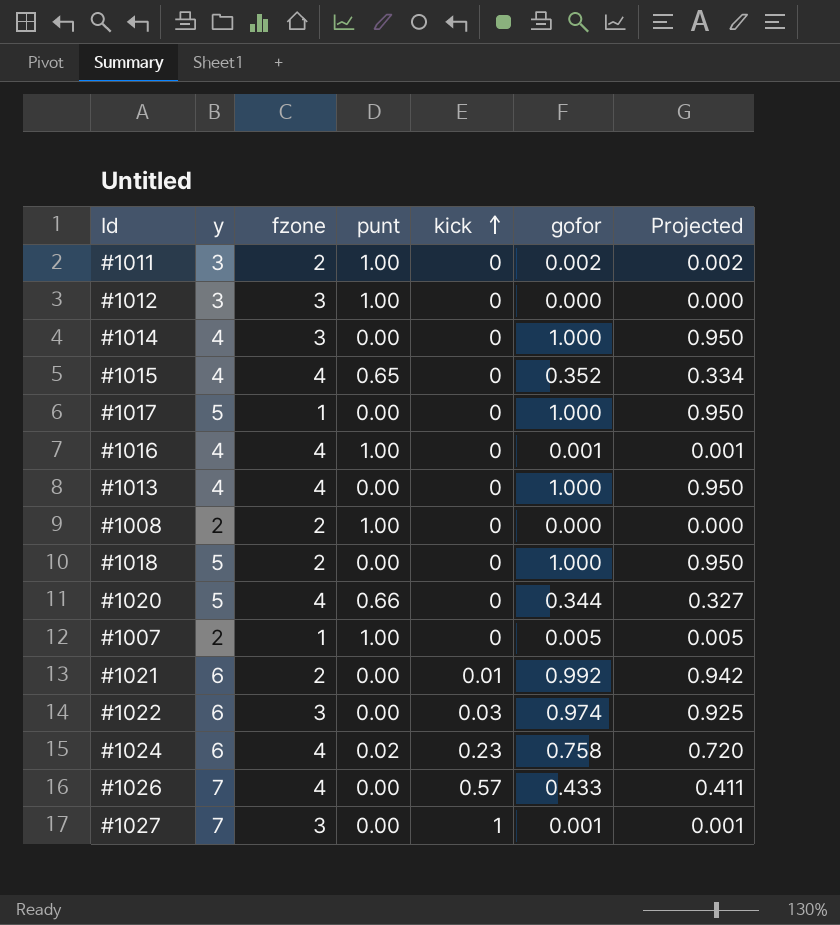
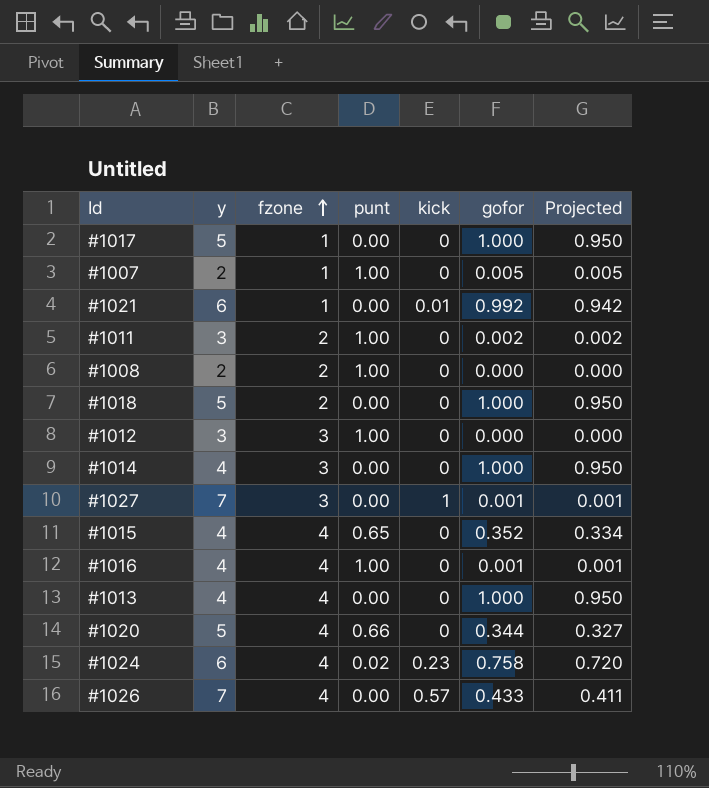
row order: kick ascending -> fzone ascending
row #1022: 6 | 3 | 0.00 | 0.03 | 0.974 | 0.925 -> none
#1021 | fzone: 2 -> 1

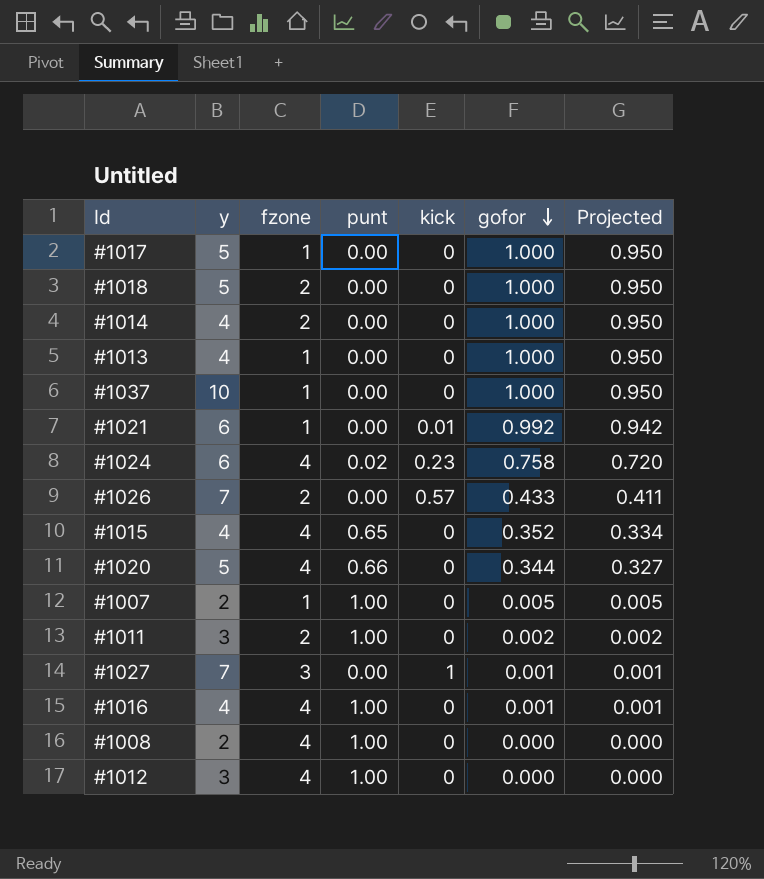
row order: fzone ascending -> gofor descending
#1014 | fzone: 3 -> 2
#1013 | fzone: 4 -> 1
row #1037: none -> 10 | 1 | 0.00 | 0 | 1.000 | 0.950
#1026 | fzone: 4 -> 2
#1008 | fzone: 2 -> 4
#1012 | fzone: 3 -> 4

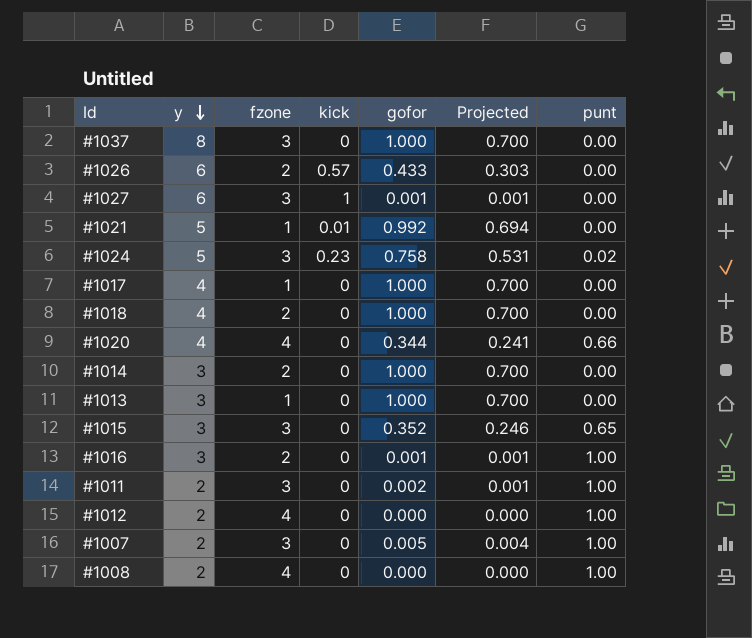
row order: gofor descending -> y descending
column Projected | formula: [gofor] * 0.95 -> [gofor] * 0.7
column punt | position: 4 -> 7
#1037 | y: 10 -> 8
#1037 | fzone: 1 -> 3
#1026 | y: 7 -> 6
#1027 | y: 7 -> 6
#1021 | y: 6 -> 5
#1024 | y: 6 -> 5
#1024 | fzone: 4 -> 3
#1017 | y: 5 -> 4
#1018 | y: 5 -> 4
#1020 | y: 5 -> 4
#1014 | y: 4 -> 3
#1013 | y: 4 -> 3
#1015 | y: 4 -> 3
#1015 | fzone: 4 -> 3
#1016 | y: 4 -> 3
#1016 | fzone: 4 -> 2
#1011 | y: 3 -> 2
#1011 | fzone: 2 -> 3
#1012 | y: 3 -> 2
#1007 | fzone: 1 -> 3

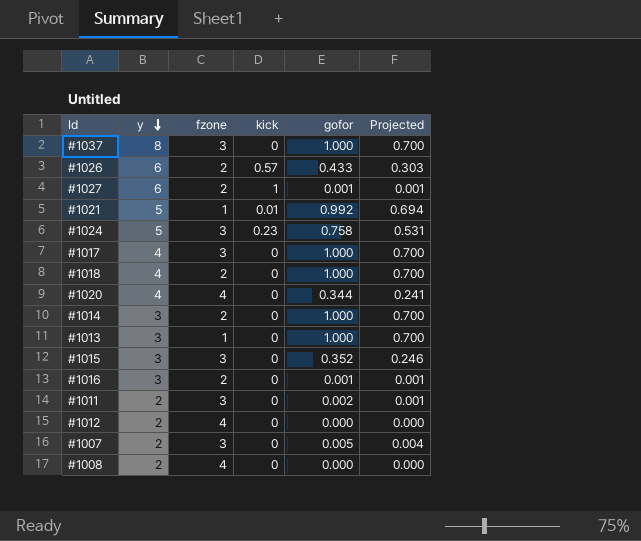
column punt | position: 7 -> none
#1027 | fzone: 3 -> 2
#1017 | fzone: 1 -> 3

